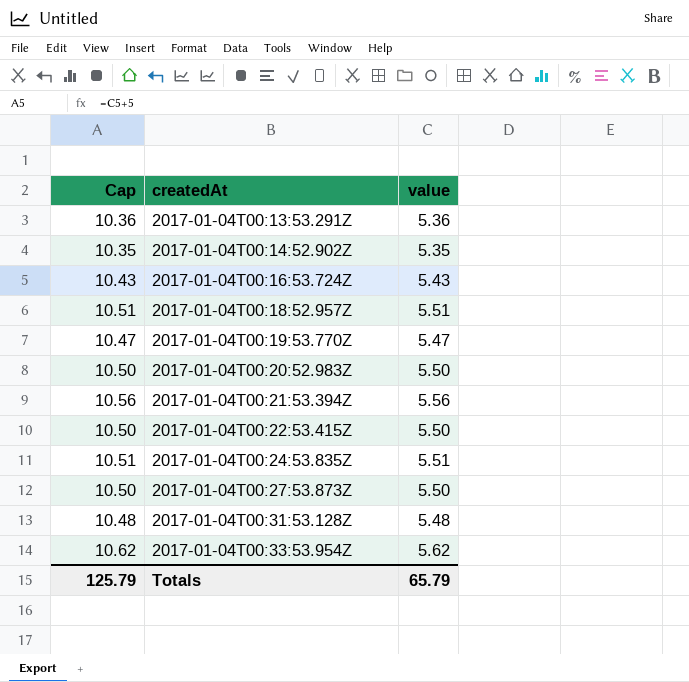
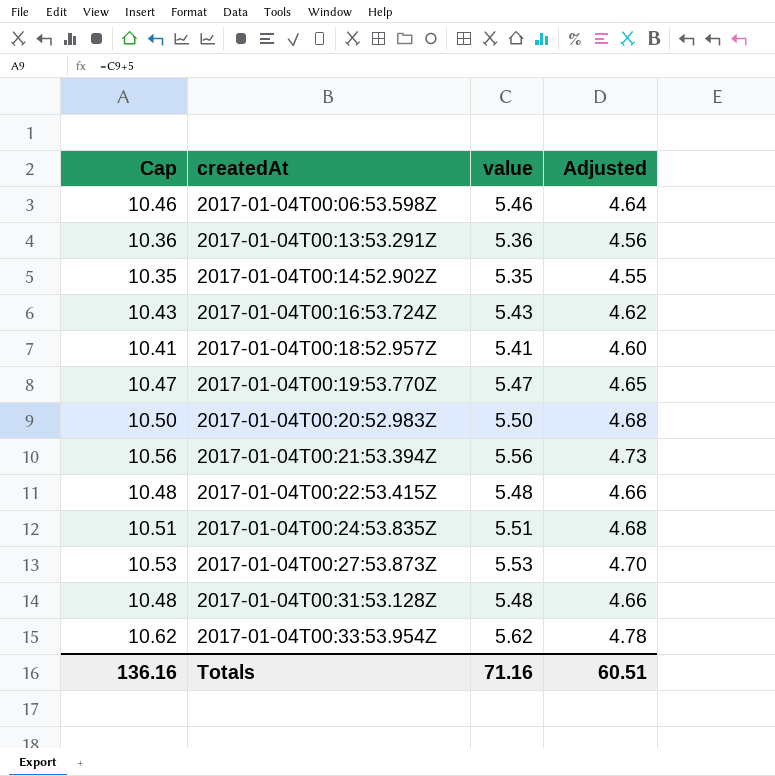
column Adjusted | formula: none -> [value] * 0.85
row 2017-01-04T00:06:53.598Z: none -> 10.46 | 5.46 | 4.64
2017-01-04T00:18:52.957Z | Cap: 10.51 -> 10.41
2017-01-04T00:18:52.957Z | value: 5.51 -> 5.41
2017-01-04T00:22:53.415Z | Cap: 10.50 -> 10.48
2017-01-04T00:22:53.415Z | value: 5.50 -> 5.48
2017-01-04T00:27:53.873Z | Cap: 10.50 -> 10.53
2017-01-04T00:27:53.873Z | value: 5.50 -> 5.53
Totals | Cap: 125.79 -> 136.16
Totals | value: 65.79 -> 71.16

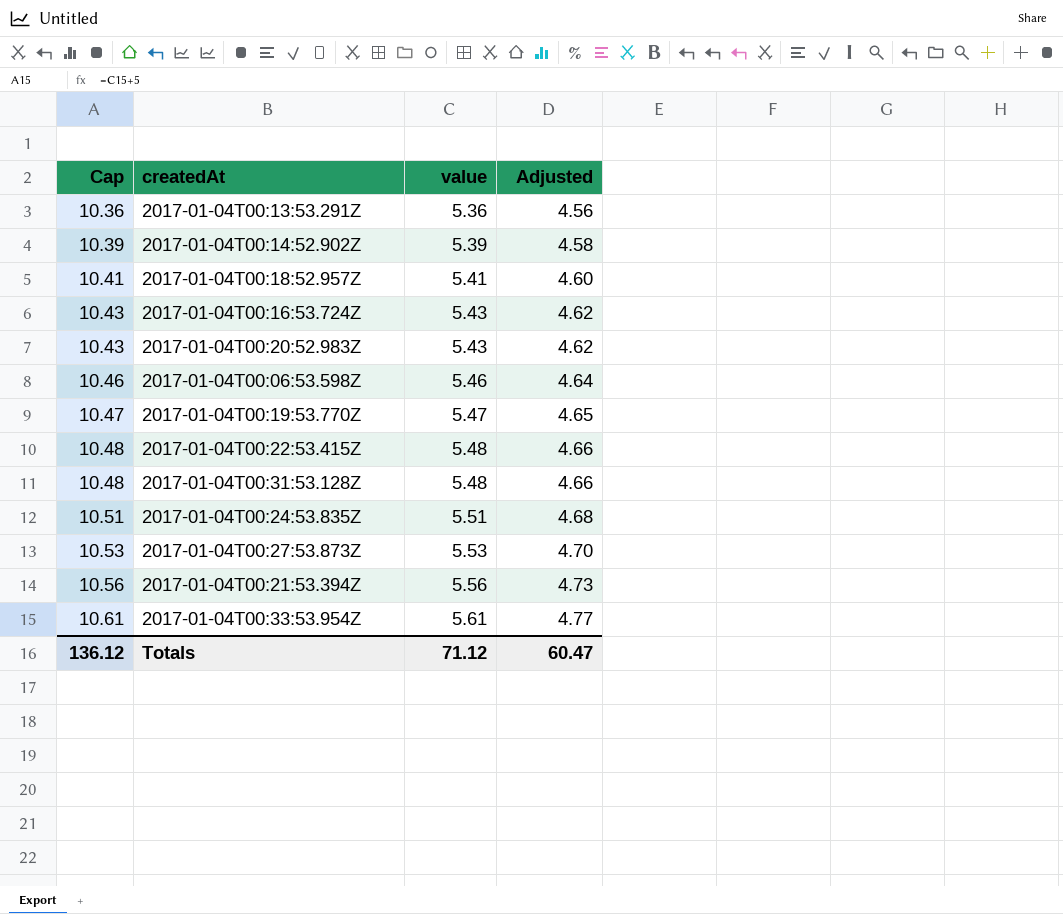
row order: createdAt ascending -> Cap ascending
2017-01-04T00:14:52.902Z | Cap: 10.35 -> 10.39
2017-01-04T00:14:52.902Z | value: 5.35 -> 5.39
2017-01-04T00:14:52.902Z | Adjusted: 4.55 -> 4.58
2017-01-04T00:20:52.983Z | Cap: 10.50 -> 10.43
2017-01-04T00:20:52.983Z | value: 5.50 -> 5.43
2017-01-04T00:20:52.983Z | Adjusted: 4.68 -> 4.62
2017-01-04T00:33:53.954Z | Cap: 10.62 -> 10.61
2017-01-04T00:33:53.954Z | value: 5.62 -> 5.61
2017-01-04T00:33:53.954Z | Adjusted: 4.78 -> 4.77
Totals | Cap: 136.16 -> 136.12
Totals | value: 71.16 -> 71.12
Totals | Adjusted: 60.51 -> 60.47

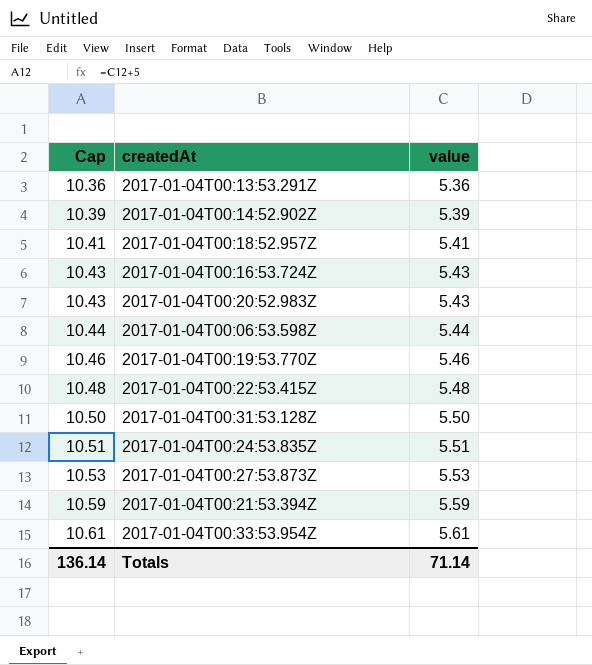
column Adjusted | formula: [value] * 0.85 -> none
2017-01-04T00:06:53.598Z | Cap: 10.46 -> 10.44
2017-01-04T00:06:53.598Z | value: 5.46 -> 5.44
2017-01-04T00:19:53.770Z | Cap: 10.47 -> 10.46
2017-01-04T00:19:53.770Z | value: 5.47 -> 5.46
2017-01-04T00:31:53.128Z | Cap: 10.48 -> 10.50
2017-01-04T00:31:53.128Z | value: 5.48 -> 5.50
2017-01-04T00:21:53.394Z | Cap: 10.56 -> 10.59
2017-01-04T00:21:53.394Z | value: 5.56 -> 5.59
Totals | Cap: 136.12 -> 136.14
Totals | value: 71.12 -> 71.14

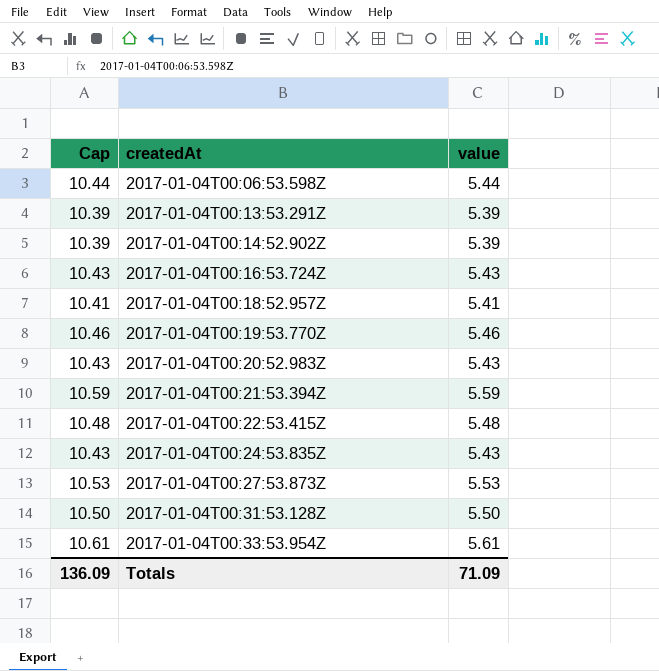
row order: Cap ascending -> createdAt ascending
2017-01-04T00:13:53.291Z | Cap: 10.36 -> 10.39
2017-01-04T00:13:53.291Z | value: 5.36 -> 5.39
2017-01-04T00:24:53.835Z | Cap: 10.51 -> 10.43
2017-01-04T00:24:53.835Z | value: 5.51 -> 5.43
Totals | Cap: 136.14 -> 136.09
Totals | value: 71.14 -> 71.09

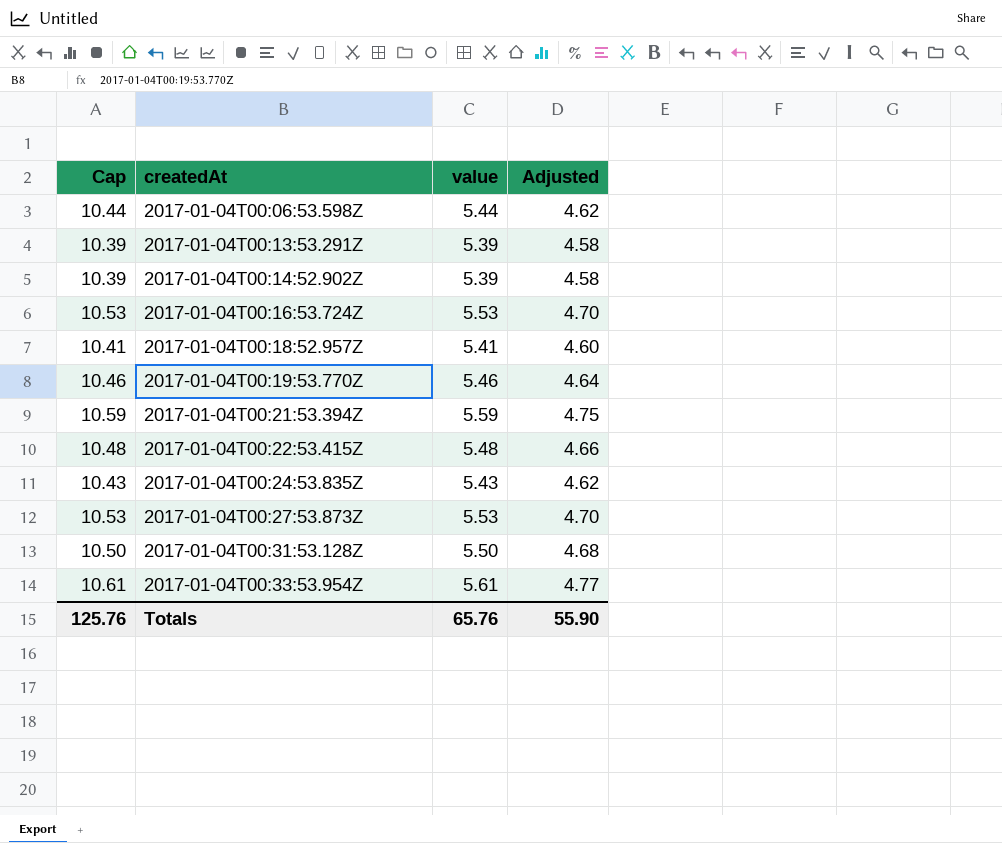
column Adjusted | formula: none -> [value] * 0.85
row 2017-01-04T00:20:52.983Z: 10.43 | 5.43 -> none
2017-01-04T00:16:53.724Z | Cap: 10.43 -> 10.53
2017-01-04T00:16:53.724Z | value: 5.43 -> 5.53
Totals | Cap: 136.09 -> 125.76
Totals | value: 71.09 -> 65.76

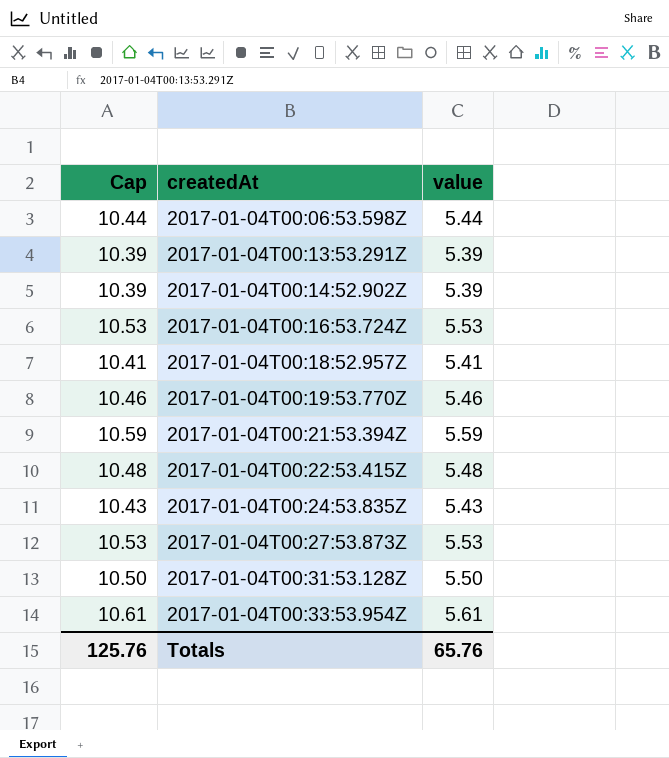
column Adjusted | formula: [value] * 0.85 -> none

